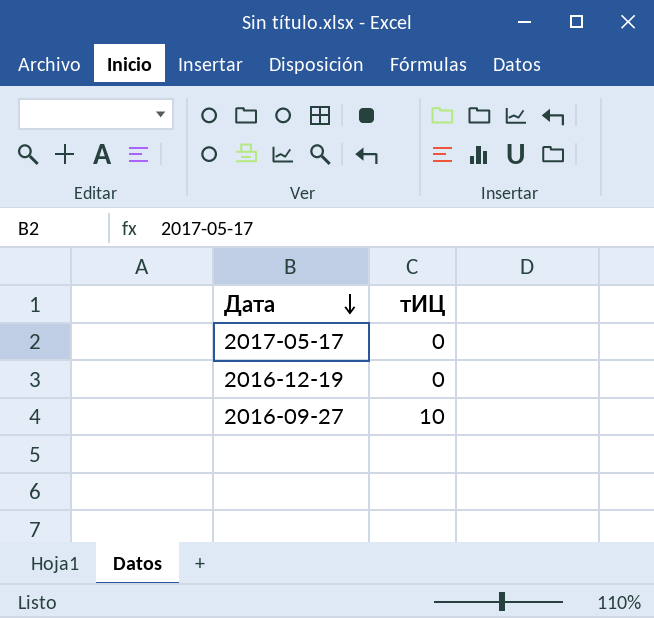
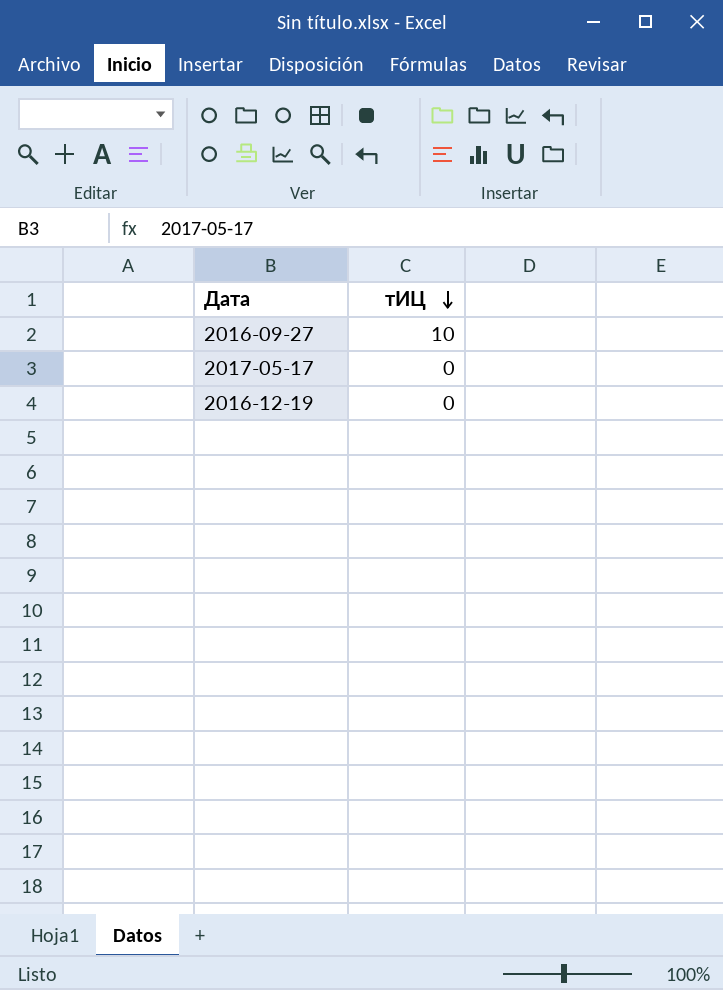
row order: Дата descending -> тИЦ descending

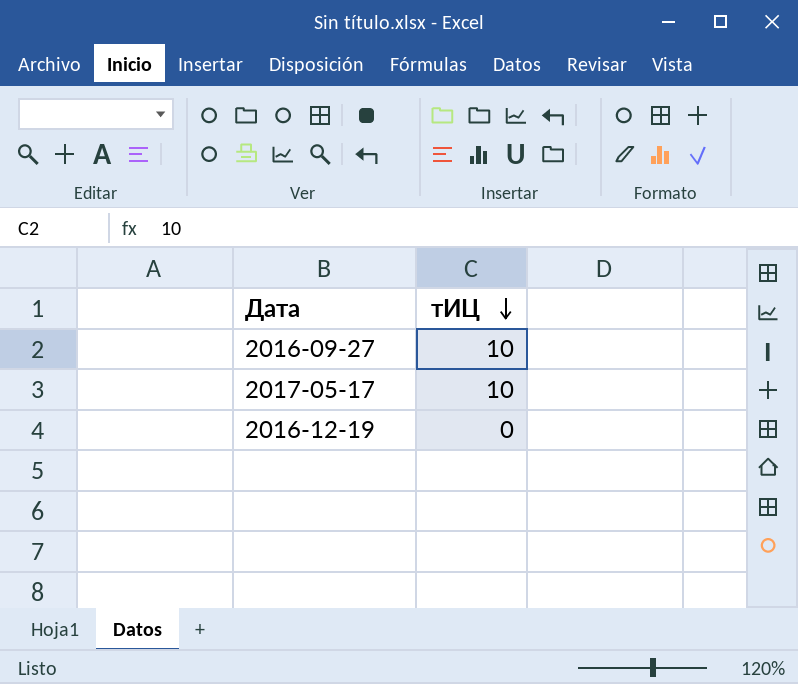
2017-05-17 | тИЦ: 0 -> 10

